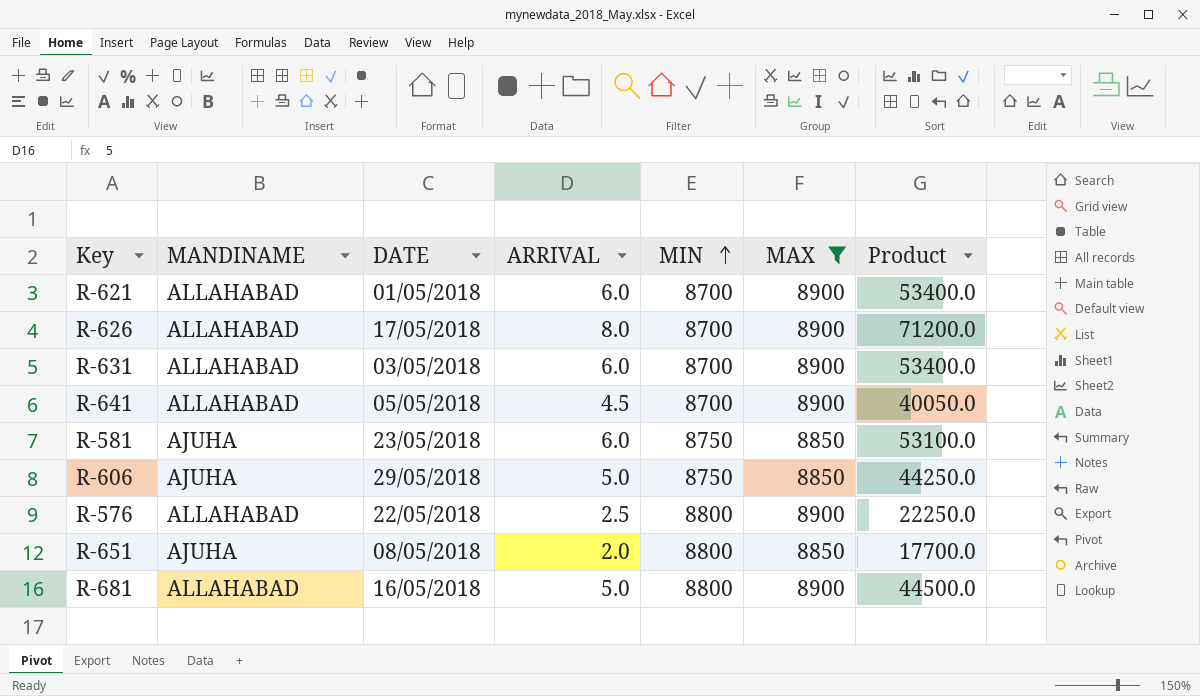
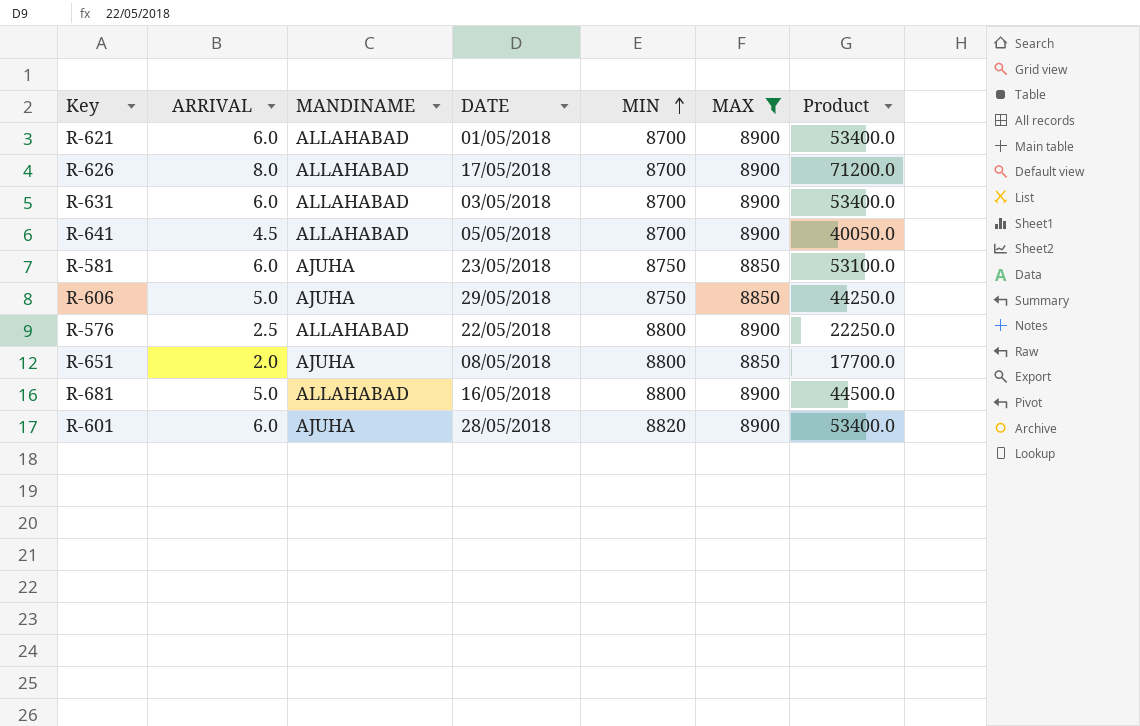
column ARRIVAL | position: 4 -> 2
row R-601: none -> 6.0 | AJUHA | 28/05/2018 | 8820 | 8900 | 53400.0

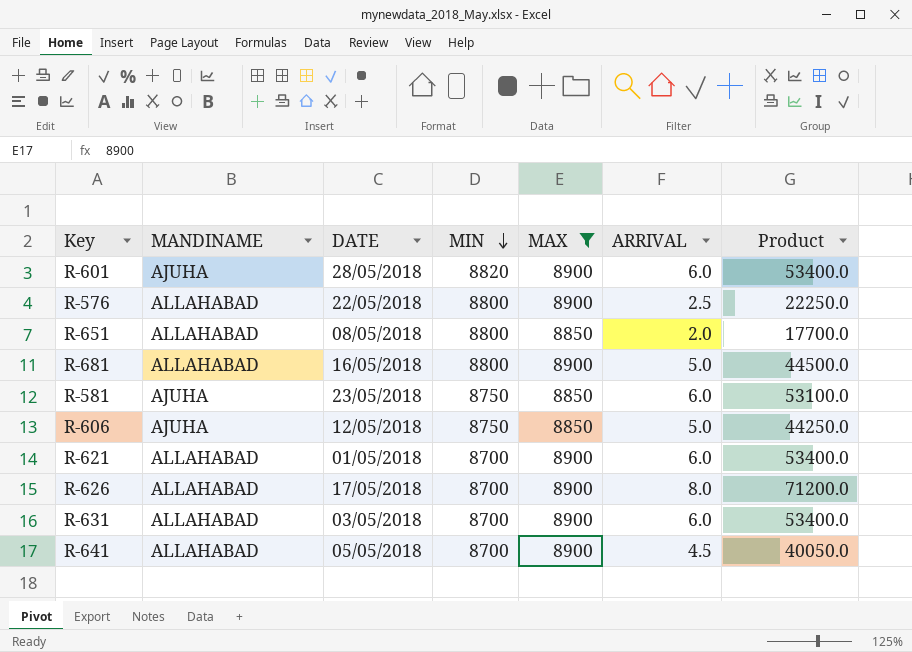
row order: MIN ascending -> MIN descending
column ARRIVAL | position: 2 -> 6
R-651 | MANDINAME: AJUHA -> ALLAHABAD
R-606 | DATE: 29/05/2018 -> 12/05/2018

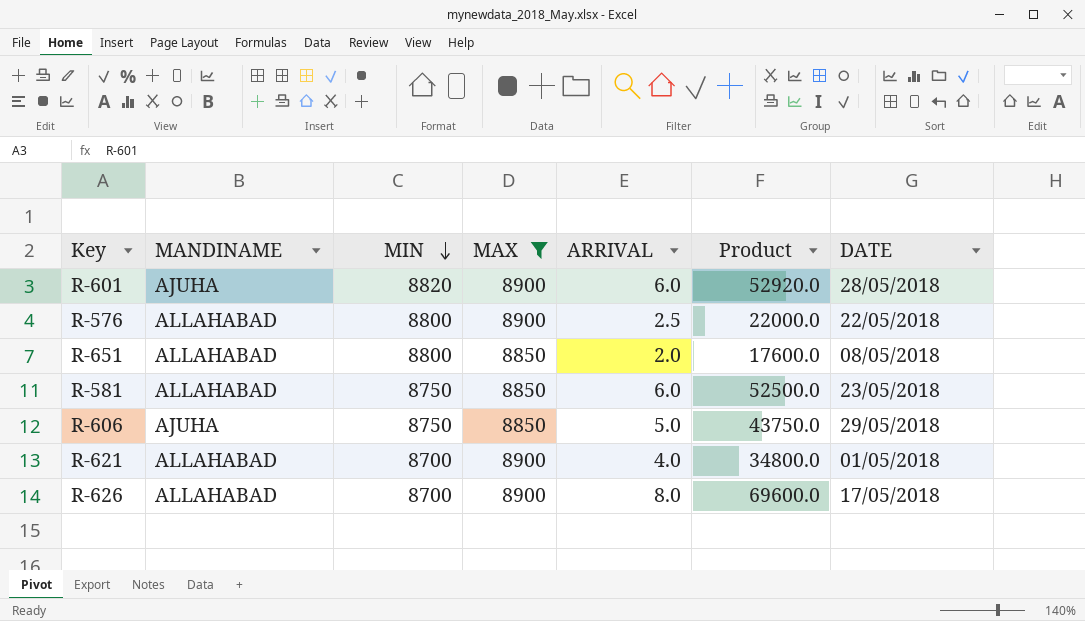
column Product | formula: [MAX] * [ARRIVAL] -> [MIN] * [ARRIVAL]
column DATE | position: 3 -> 7
row R-681: ALLAHABAD | 16/05/2018 | 8800 | 8900 | 5.0 | 44500.0 -> none
row R-631: ALLAHABAD | 03/05/2018 | 8700 | 8900 | 6.0 | 53400.0 -> none
row R-641: ALLAHABAD | 05/05/2018 | 8700 | 8900 | 4.5 | 40050.0 -> none
R-581 | MANDINAME: AJUHA -> ALLAHABAD
R-606 | DATE: 12/05/2018 -> 29/05/2018
R-621 | ARRIVAL: 6.0 -> 4.0

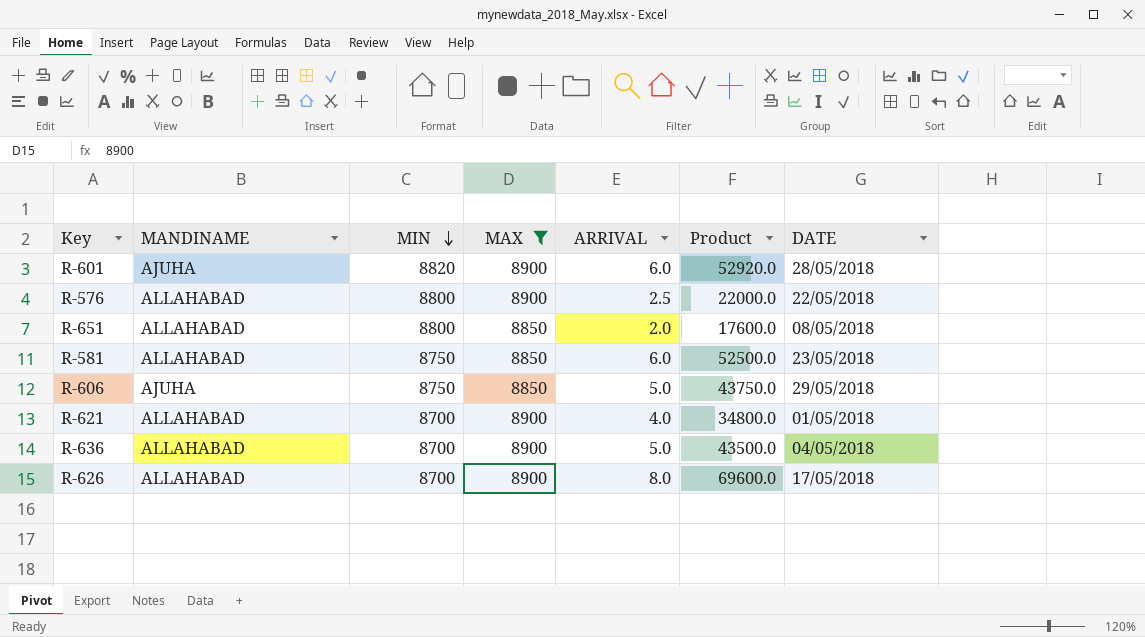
row R-636: none -> ALLAHABAD | 8700 | 8900 | 5.0 | 43500.0 | 04/05/2018

